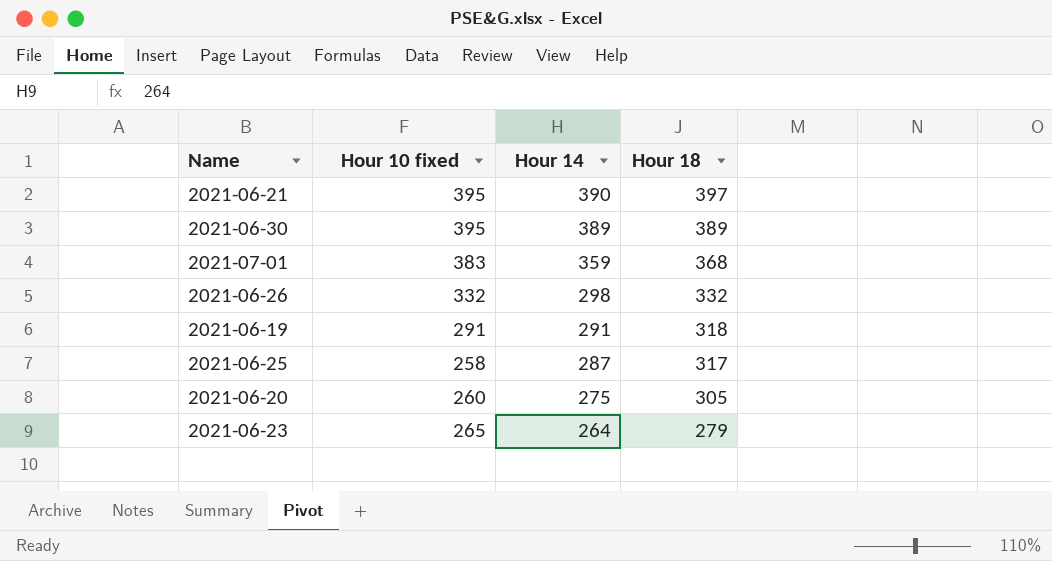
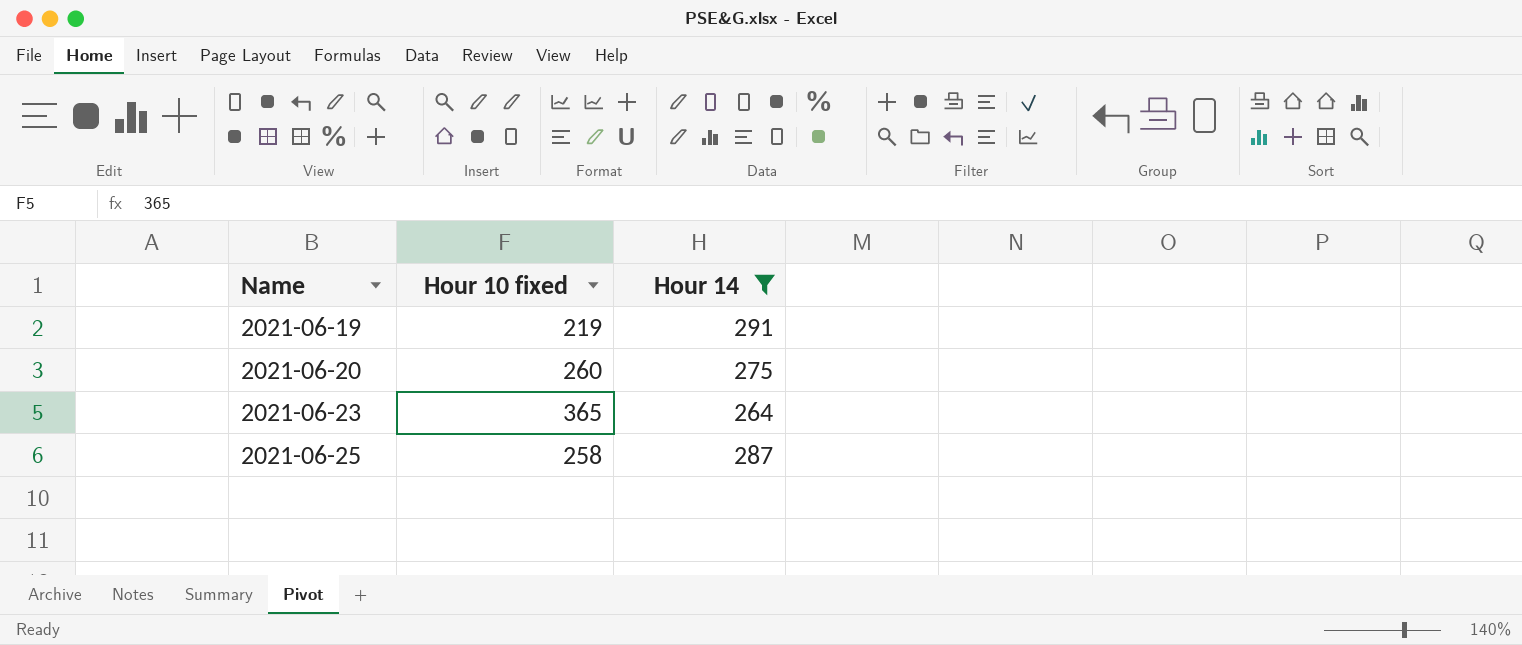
filter: none -> Hour 14 <= 291
row order: Hour 14 descending -> Name ascending
column Hour 18 | position: 4 -> none
2021-06-19 | Hour 10 fixed: 291 -> 219
2021-06-23 | Hour 10 fixed: 265 -> 365

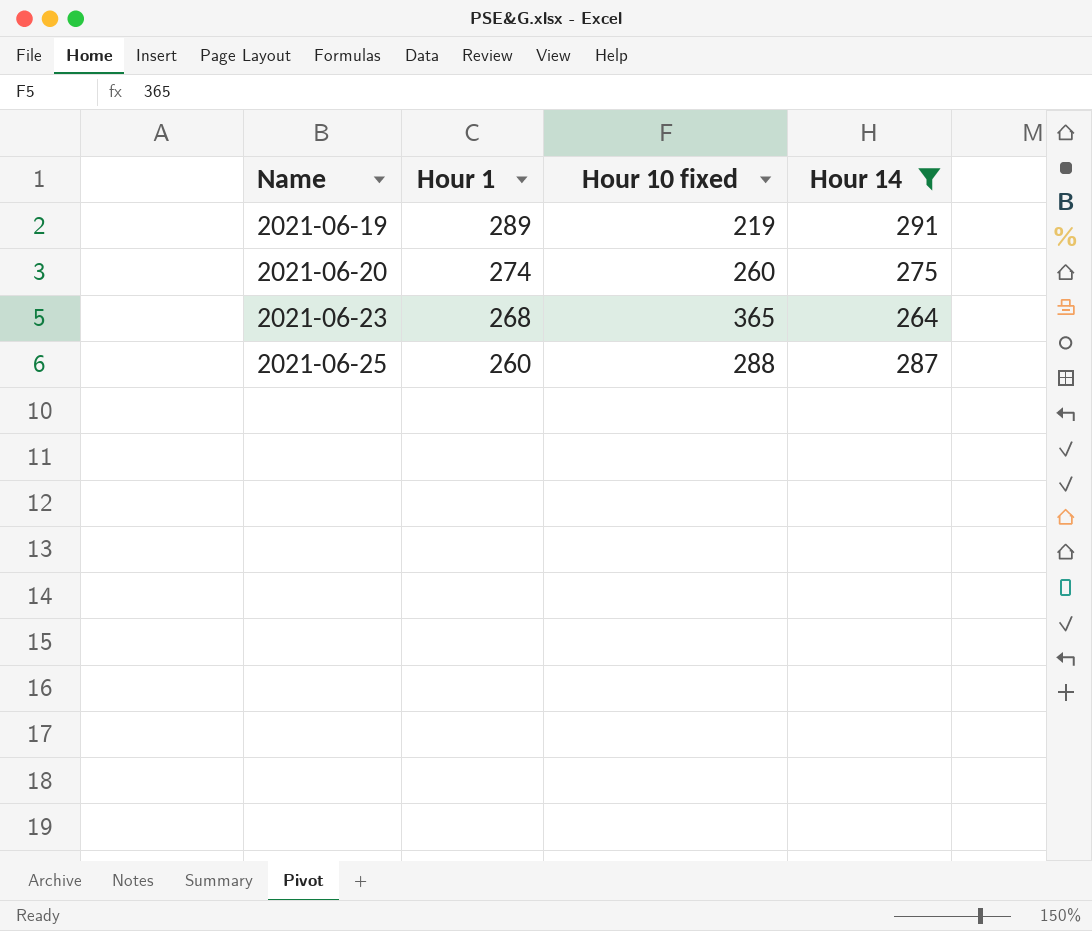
column Hour 1 | position: none -> 2
2021-06-25 | Hour 10 fixed: 258 -> 288

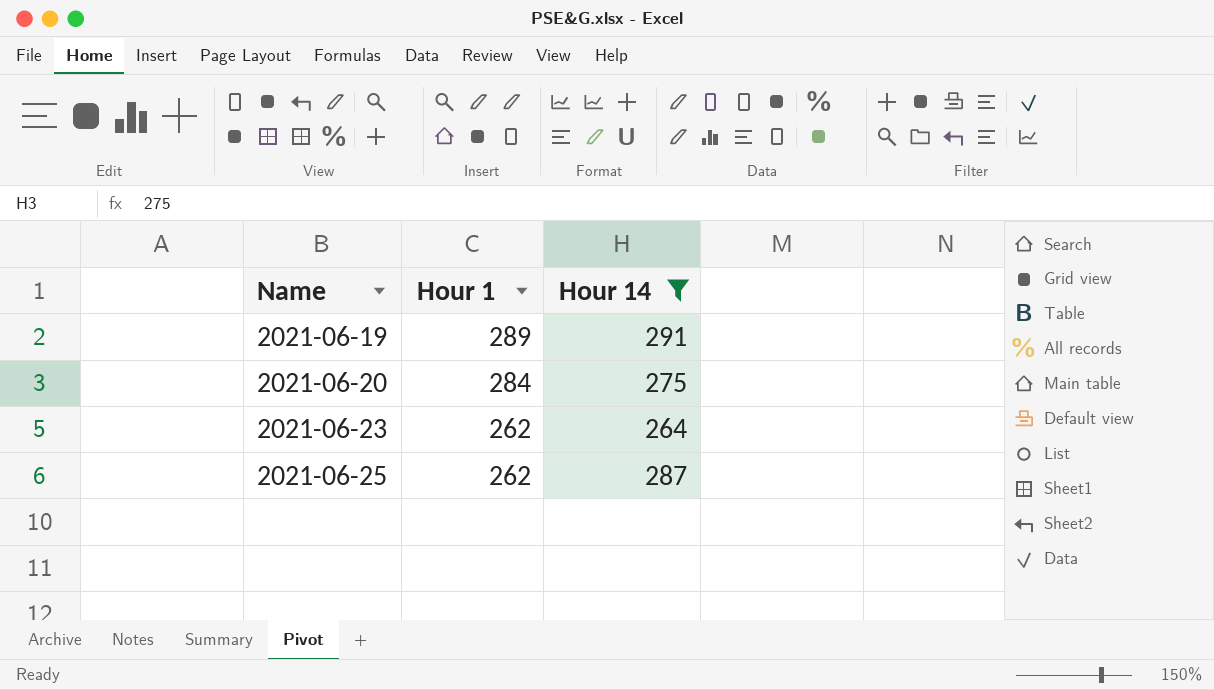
column Hour 10 fixed | position: 3 -> none
2021-06-20 | Hour 1: 274 -> 284
2021-06-23 | Hour 1: 268 -> 262
2021-06-25 | Hour 1: 260 -> 262

